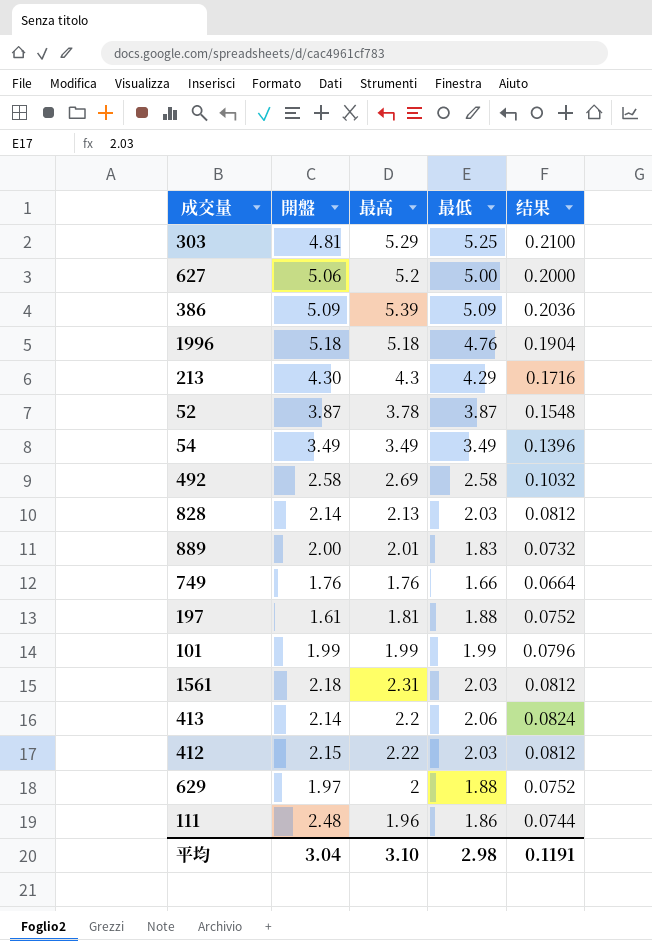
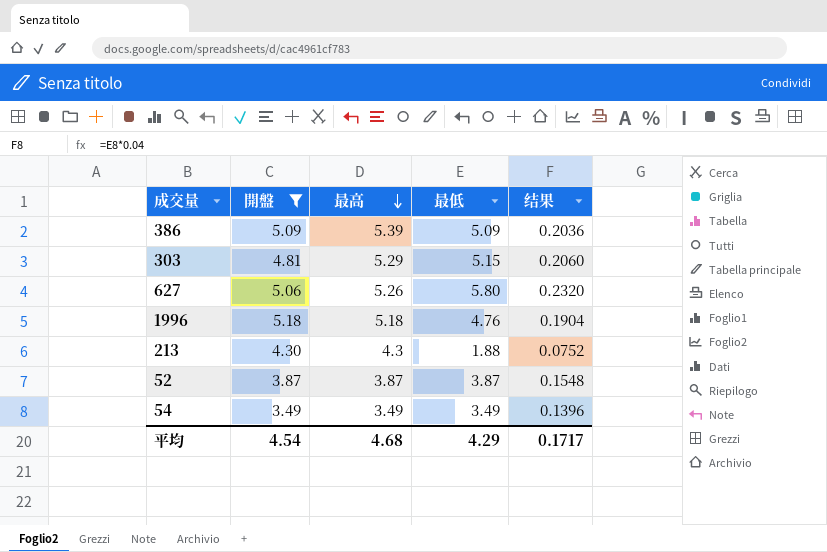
filter: none -> 開盤 >= 3.49
row order: none -> 最高 descending
303 | 最低: 5.25 -> 5.15
303 | 结果: 0.2100 -> 0.2060
627 | 最高: 5.2 -> 5.26
627 | 最低: 5.00 -> 5.80
627 | 结果: 0.2000 -> 0.2320
213 | 最低: 4.29 -> 1.88
213 | 结果: 0.1716 -> 0.0752
52 | 最高: 3.78 -> 3.87
平均 | 開盤: 3.04 -> 4.54
平均 | 最高: 3.10 -> 4.68
平均 | 最低: 2.98 -> 4.29
平均 | 结果: 0.1191 -> 0.1717

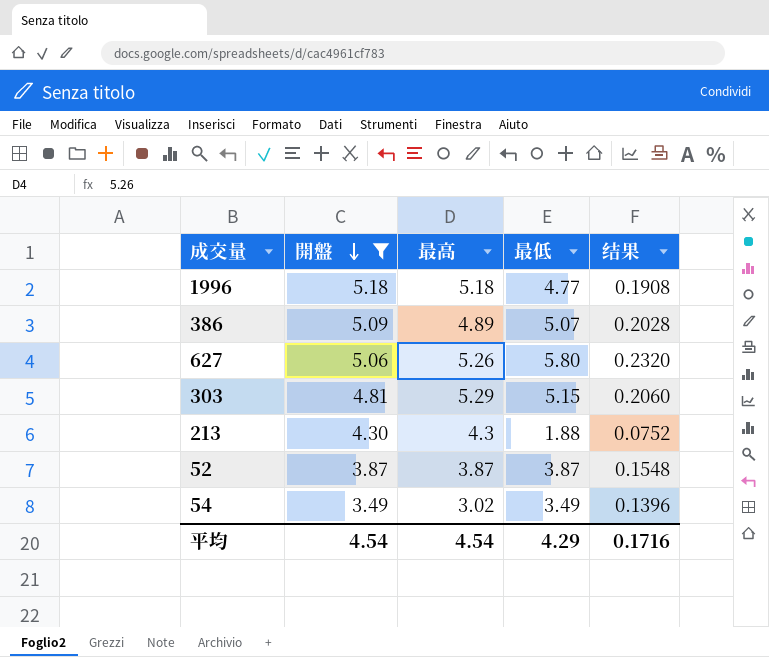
row order: 最高 descending -> 開盤 descending
1996 | 最低: 4.76 -> 4.77
1996 | 结果: 0.1904 -> 0.1908
386 | 最高: 5.39 -> 4.89
386 | 最低: 5.09 -> 5.07
386 | 结果: 0.2036 -> 0.2028
54 | 最高: 3.49 -> 3.02
平均 | 最高: 4.68 -> 4.54
平均 | 结果: 0.1717 -> 0.1716

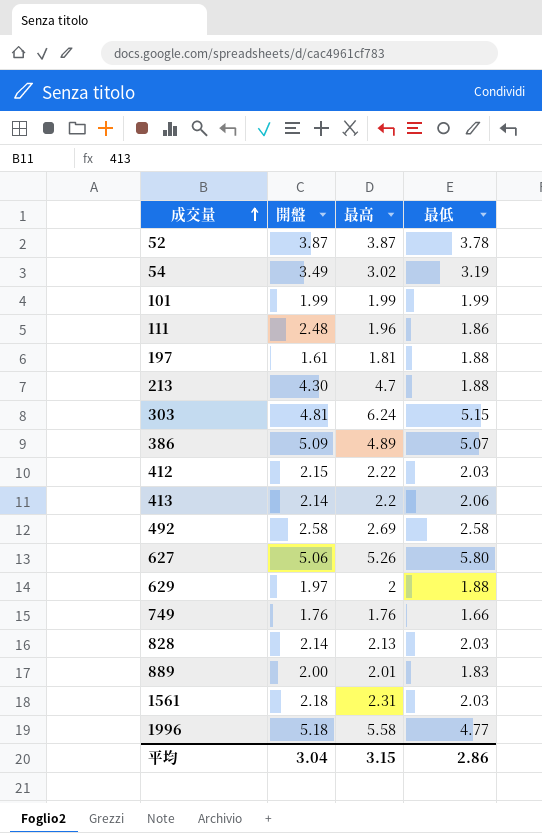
filter: 開盤 >= 3.49 -> none
row order: 開盤 descending -> 成交量 ascending
column 结果 | formula: [最低] * 0.04 -> none
52 | 最低: 3.87 -> 3.78
54 | 最低: 3.49 -> 3.19
213 | 最高: 4.3 -> 4.7
303 | 最高: 5.29 -> 6.24
1996 | 最高: 5.18 -> 5.58
平均 | 開盤: 4.54 -> 3.04
平均 | 最高: 4.54 -> 3.15
平均 | 最低: 4.29 -> 2.86

